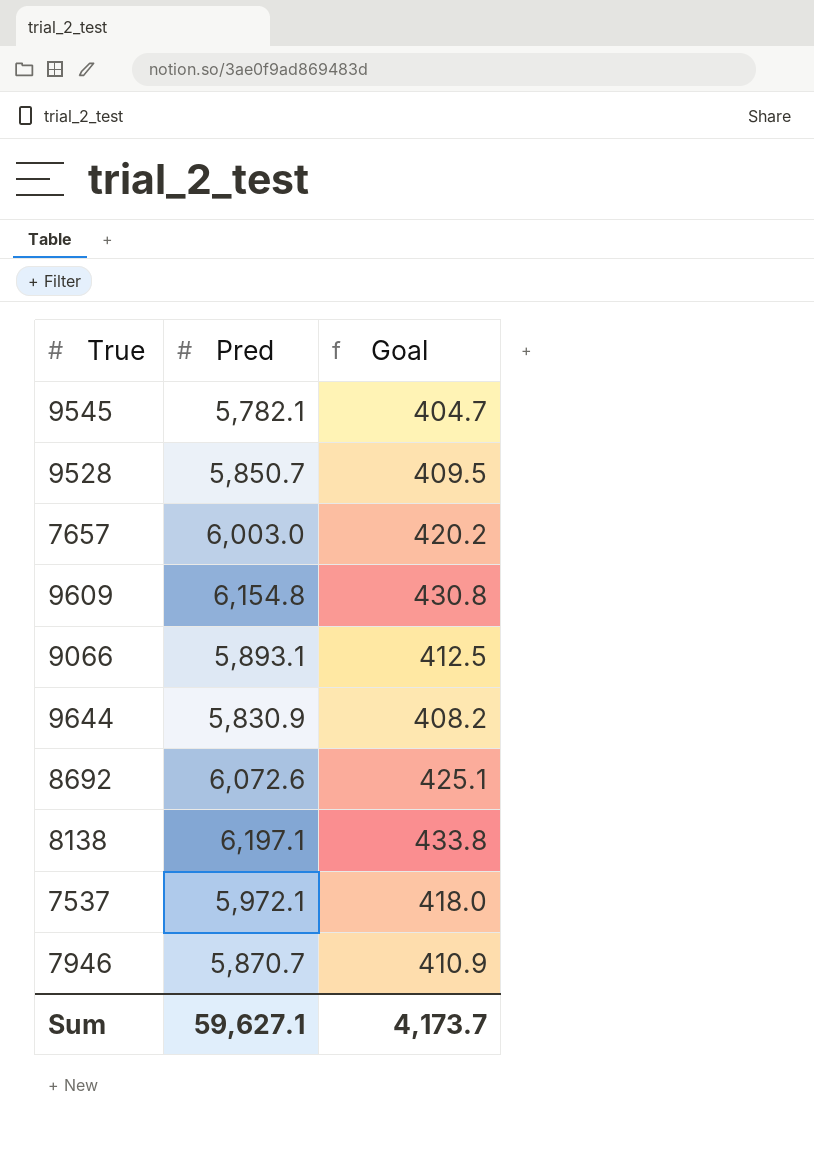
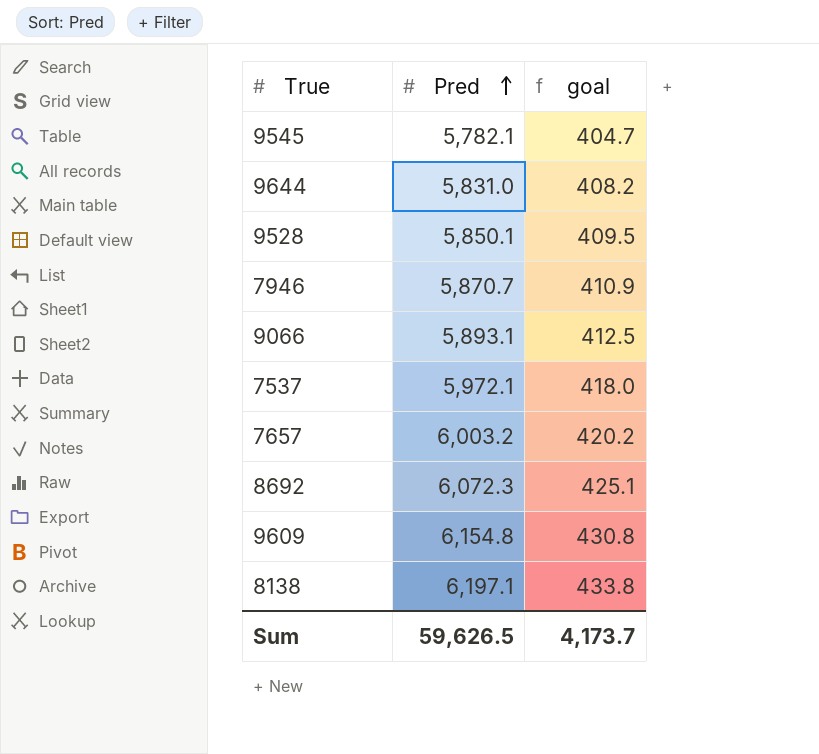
row order: none -> Pred ascending
column name: Goal -> goal
9644 | Pred: 5,830.9 -> 5,831.0
9528 | Pred: 5,850.7 -> 5,850.1
7657 | Pred: 6,003.0 -> 6,003.2
8692 | Pred: 6,072.6 -> 6,072.3
Sum | Pred: 59,627.1 -> 59,626.5

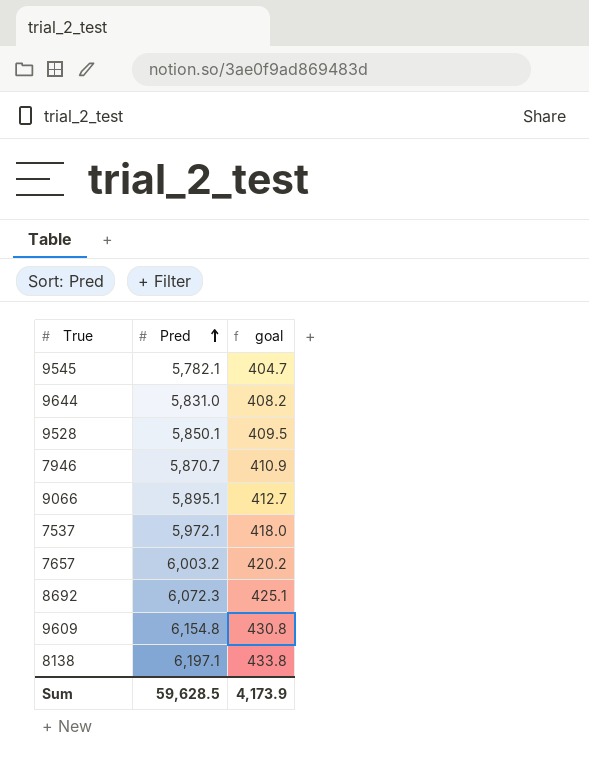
9066 | Pred: 5,893.1 -> 5,895.1
9066 | goal: 412.5 -> 412.7
Sum | Pred: 59,626.5 -> 59,628.5
Sum | goal: 4,173.7 -> 4,173.9

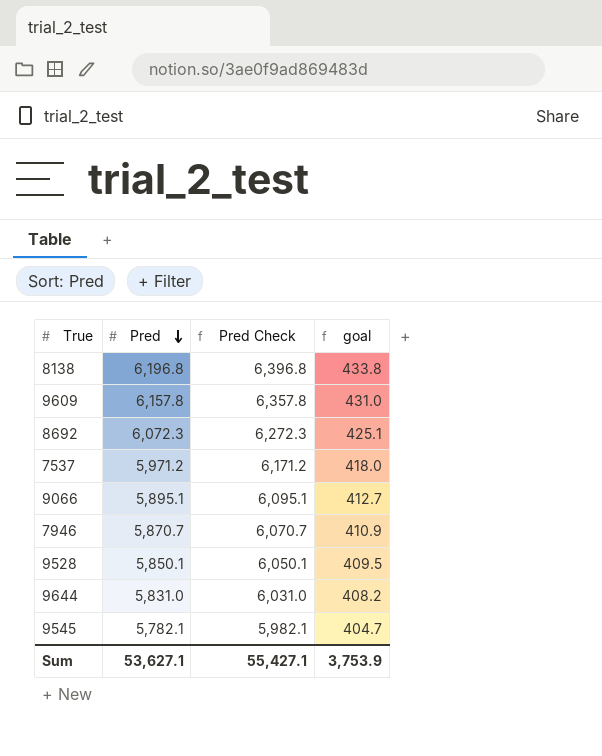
row order: Pred ascending -> Pred descending
column Pred Check | formula: none -> [Pred] + 200
row 7657: 6,003.2 | 420.2 -> none
8138 | Pred: 6,197.1 -> 6,196.8
9609 | Pred: 6,154.8 -> 6,157.8
9609 | goal: 430.8 -> 431.0
7537 | Pred: 5,972.1 -> 5,971.2
Sum | Pred: 59,628.5 -> 53,627.1
Sum | goal: 4,173.9 -> 3,753.9

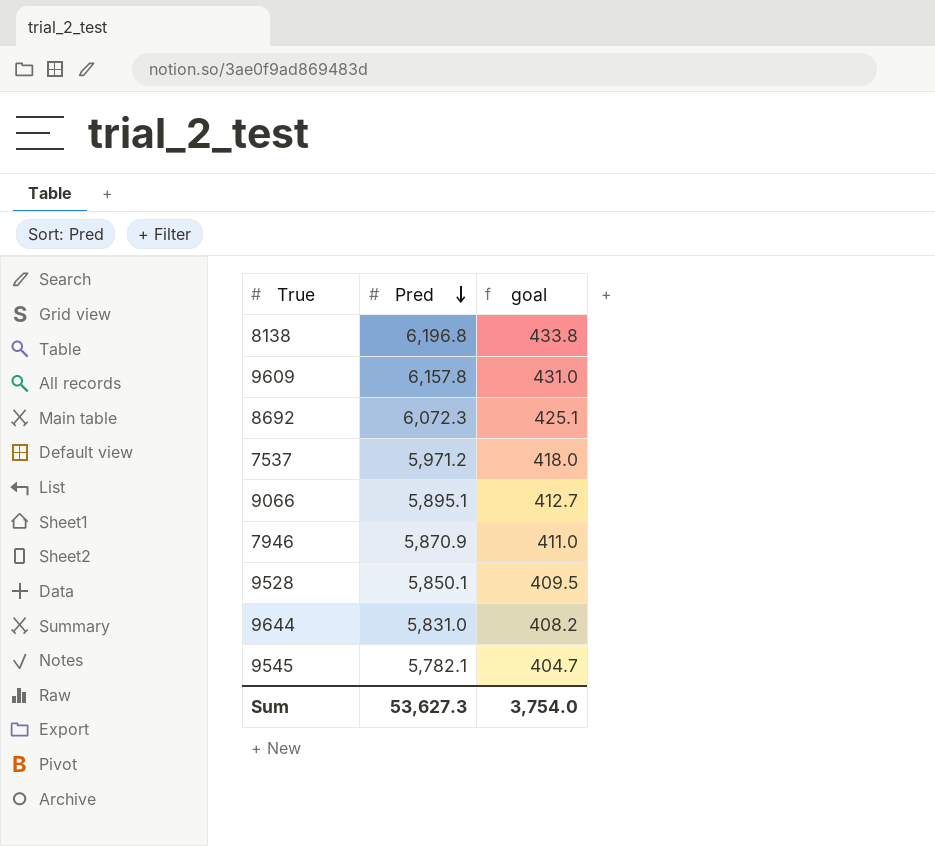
column Pred Check | formula: [Pred] + 200 -> none
7946 | Pred: 5,870.7 -> 5,870.9
7946 | goal: 410.9 -> 411.0
Sum | Pred: 53,627.1 -> 53,627.3
Sum | goal: 3,753.9 -> 3,754.0

